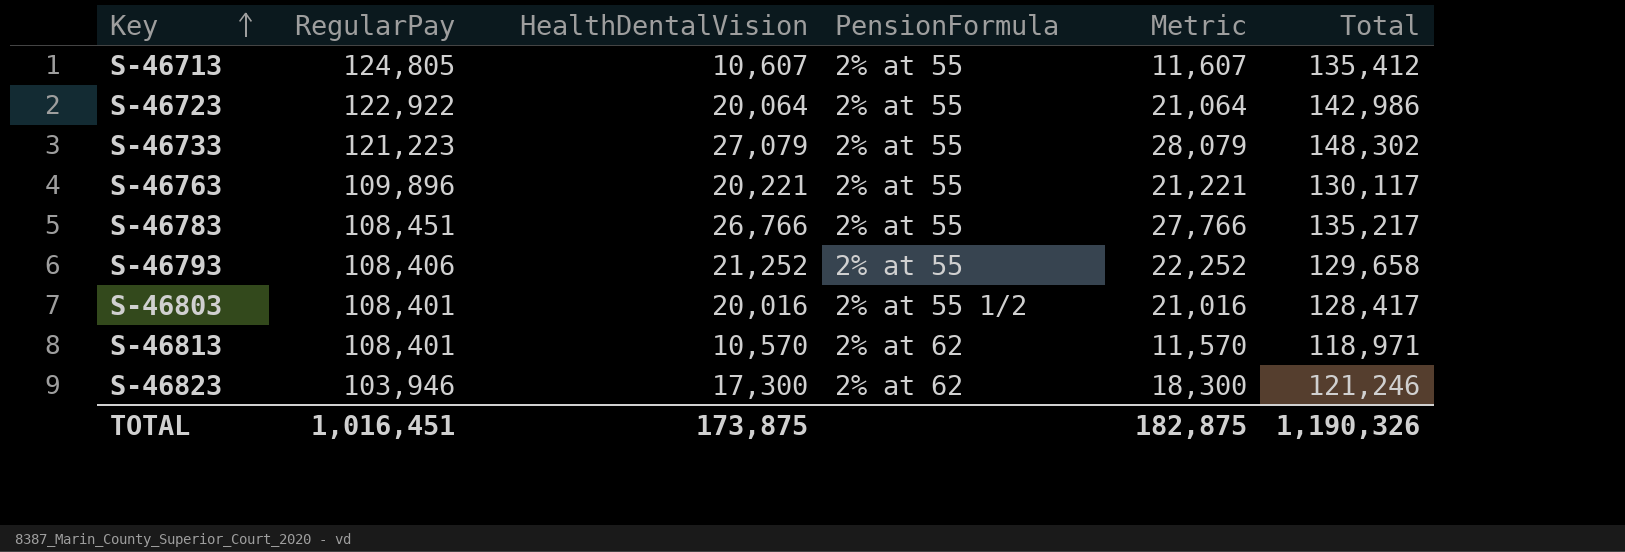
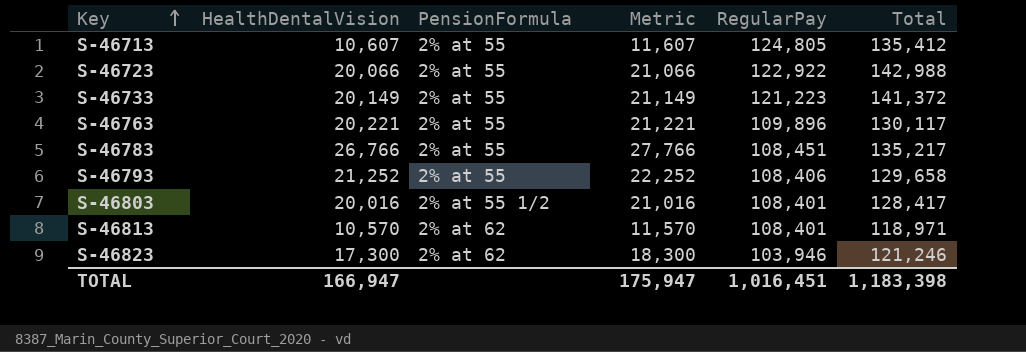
column RegularPay | position: 2 -> 5
S-46723 | HealthDentalVision: 20,064 -> 20,066
S-46723 | Metric: 21,064 -> 21,066
S-46723 | Total: 142,986 -> 142,988
S-46733 | HealthDentalVision: 27,079 -> 20,149
S-46733 | Metric: 28,079 -> 21,149
S-46733 | Total: 148,302 -> 141,372
TOTAL | HealthDentalVision: 173,875 -> 166,947
TOTAL | Metric: 182,875 -> 175,947
TOTAL | Total: 1,190,326 -> 1,183,398

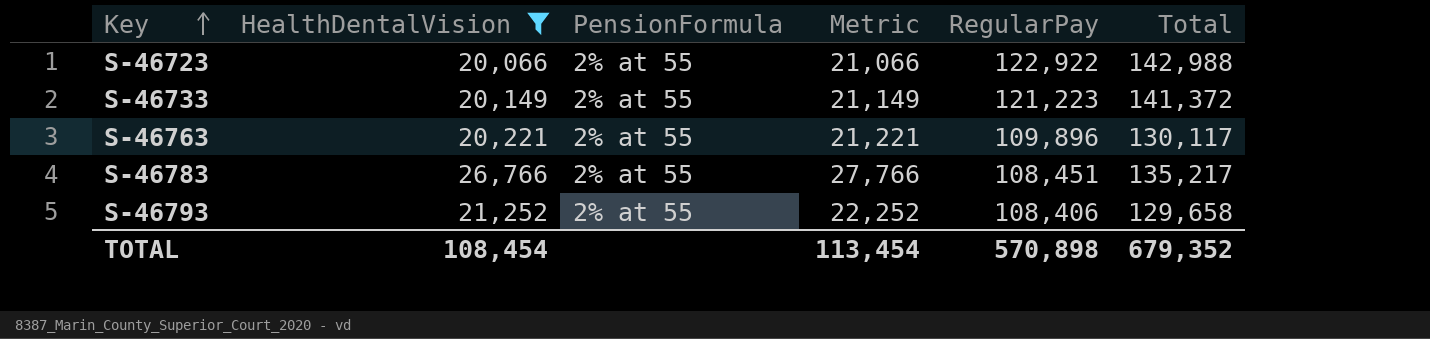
filter: none -> HealthDentalVision >= 20,066
TOTAL | HealthDentalVision: 166,947 -> 108,454
TOTAL | Metric: 175,947 -> 113,454
TOTAL | RegularPay: 1,016,451 -> 570,898
TOTAL | Total: 1,183,398 -> 679,352

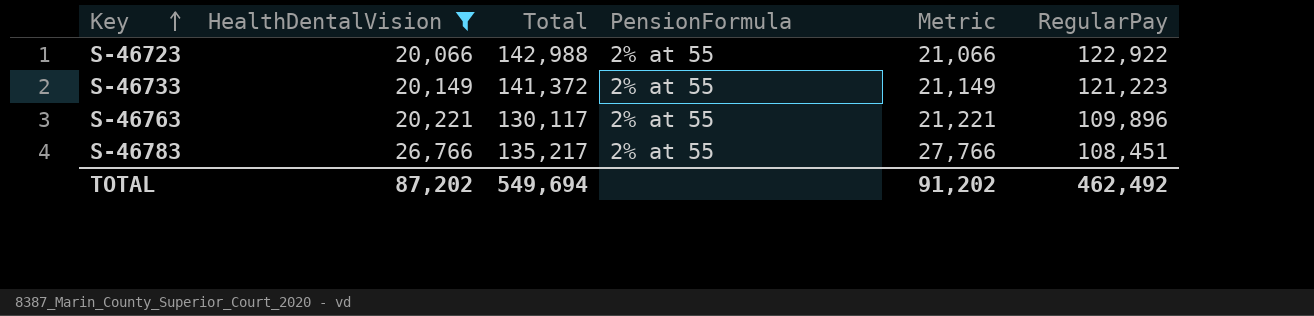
column Total | position: 6 -> 3
row S-46793: 21,252 | 2% at 55 | 22,252 | 108,406 | 129,658 -> none
TOTAL | HealthDentalVision: 108,454 -> 87,202
TOTAL | Total: 679,352 -> 549,694
TOTAL | Metric: 113,454 -> 91,202
TOTAL | RegularPay: 570,898 -> 462,492

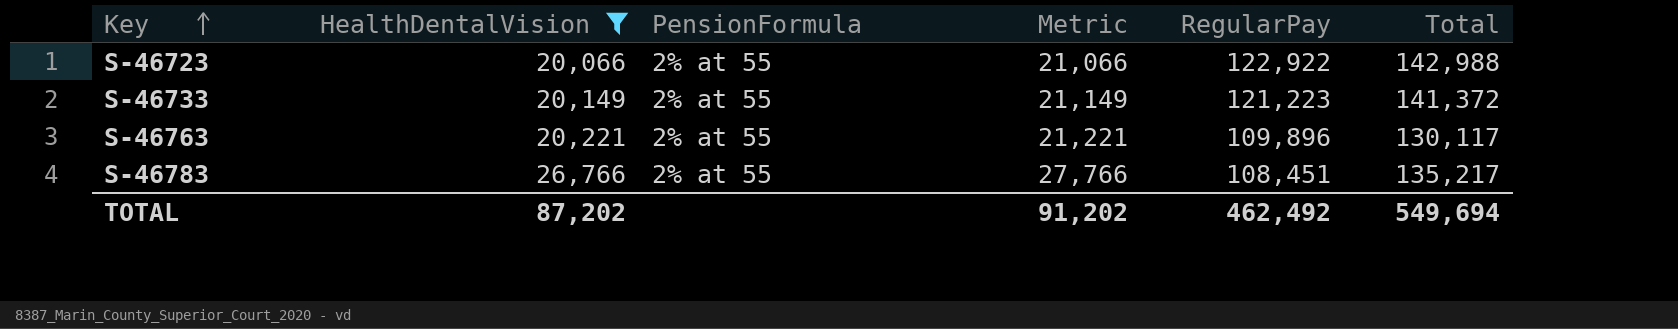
column Total | position: 3 -> 6

